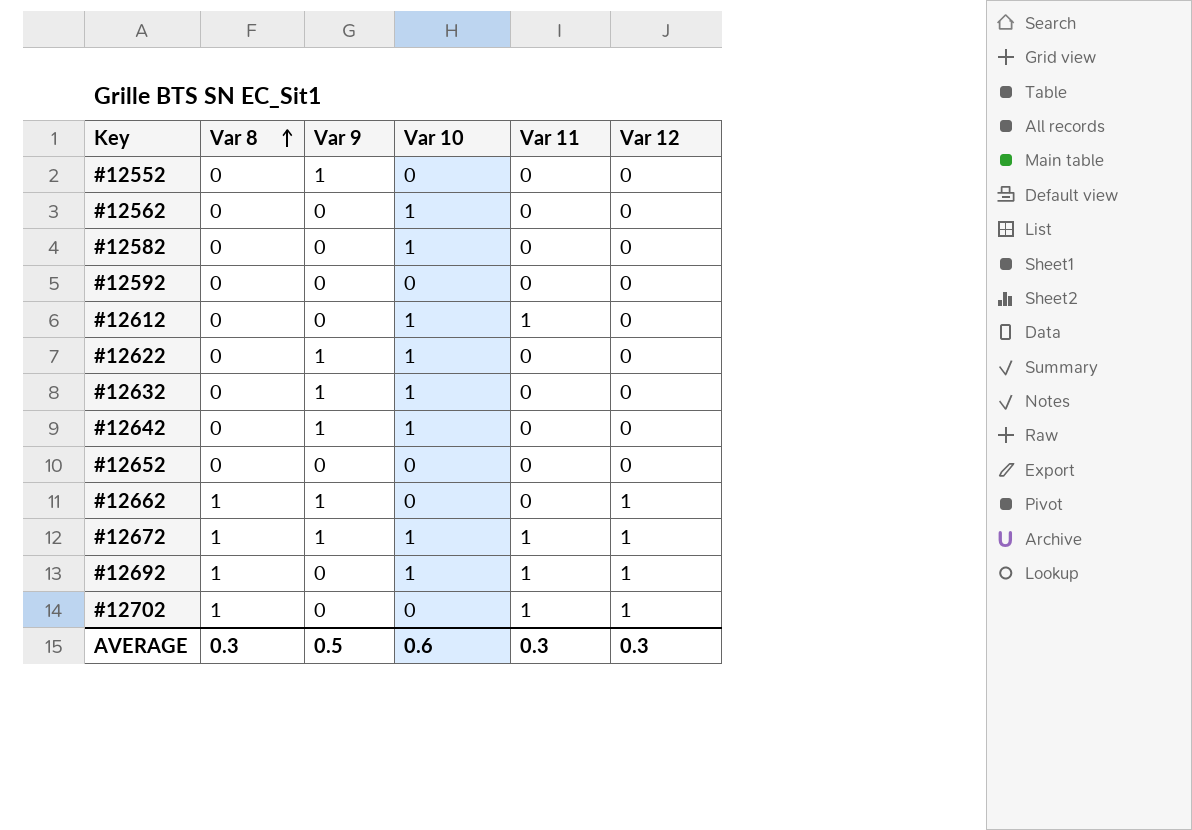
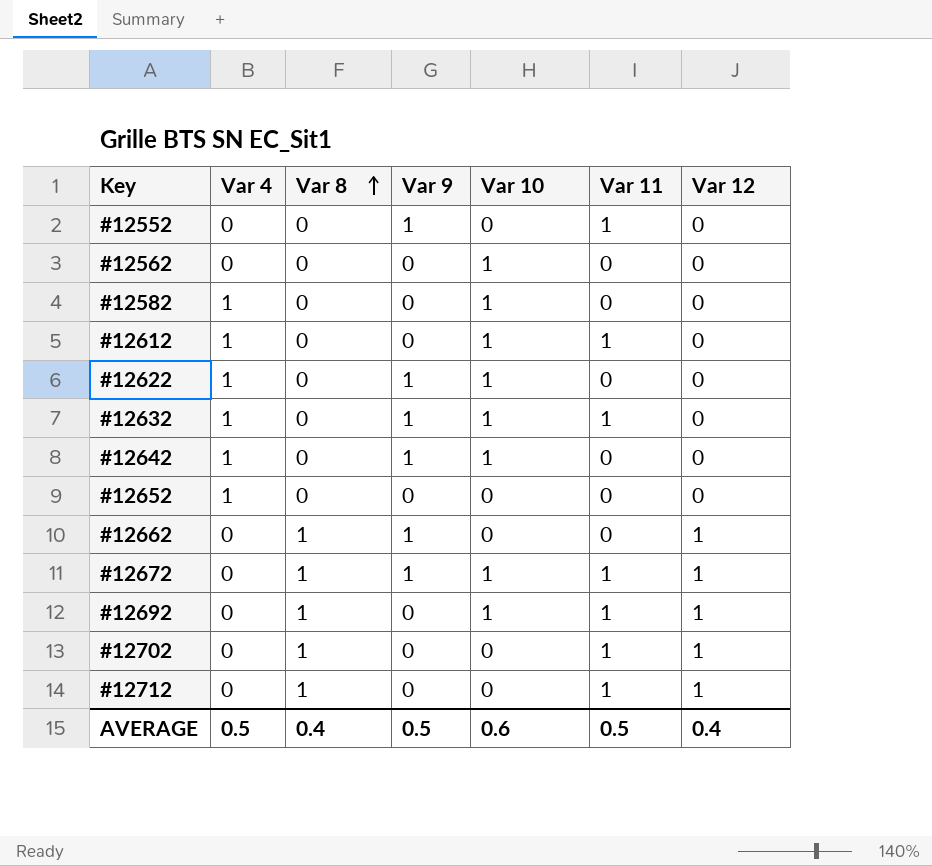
column Var 4 | position: none -> 2
row #12592: 0 | 0 | 0 | 0 | 0 -> none
#12552 | Var 11: 0 -> 1
#12632 | Var 11: 0 -> 1
row #12712: none -> 0 | 1 | 0 | 0 | 1 | 1
AVERAGE | Var 8: 0.3 -> 0.4
AVERAGE | Var 11: 0.3 -> 0.5
AVERAGE | Var 12: 0.3 -> 0.4

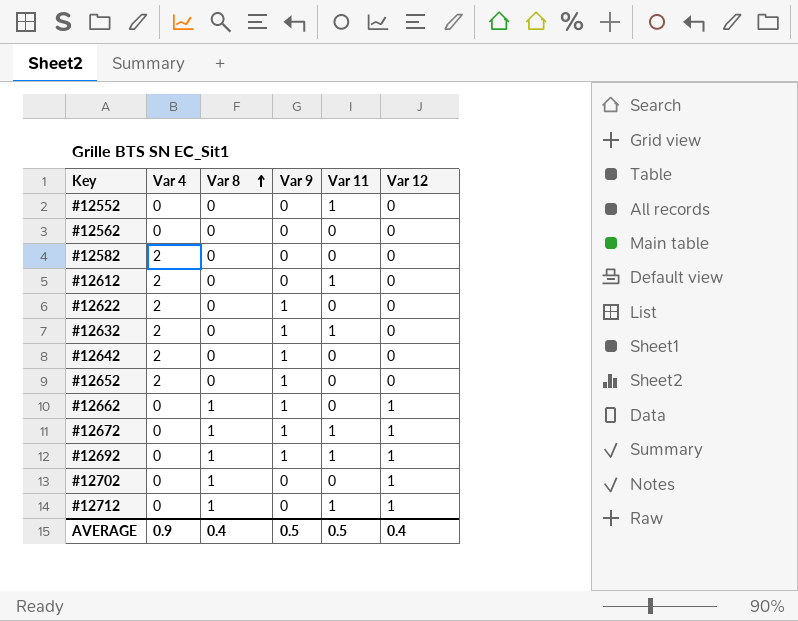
column Var 10 | position: 5 -> none
#12552 | Var 9: 1 -> 0
#12582 | Var 4: 1 -> 2
#12612 | Var 4: 1 -> 2
#12622 | Var 4: 1 -> 2
#12632 | Var 4: 1 -> 2
#12642 | Var 4: 1 -> 2
#12652 | Var 4: 1 -> 2
#12652 | Var 9: 0 -> 1
#12692 | Var 9: 0 -> 1
#12702 | Var 11: 1 -> 0
AVERAGE | Var 4: 0.5 -> 0.9

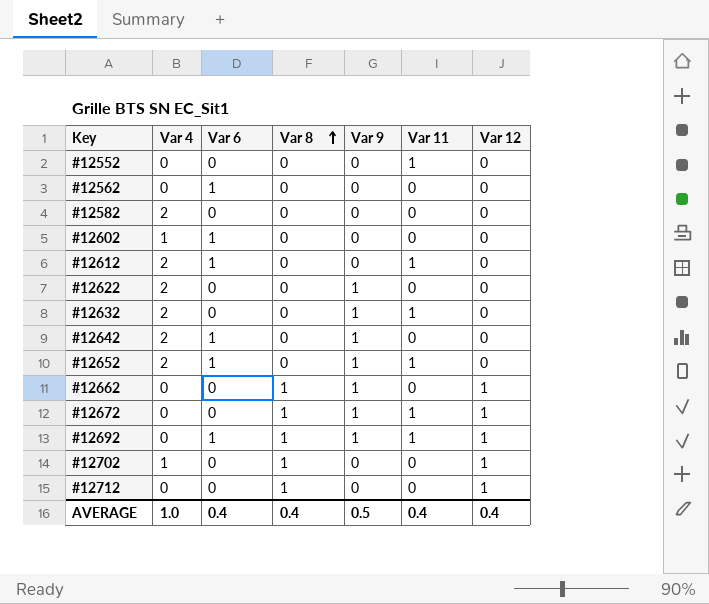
column Var 6 | position: none -> 3
row #12602: none -> 1 | 1 | 0 | 0 | 0 | 0
#12652 | Var 11: 0 -> 1
#12702 | Var 4: 0 -> 1
#12712 | Var 11: 1 -> 0
AVERAGE | Var 4: 0.9 -> 1.0
AVERAGE | Var 11: 0.5 -> 0.4

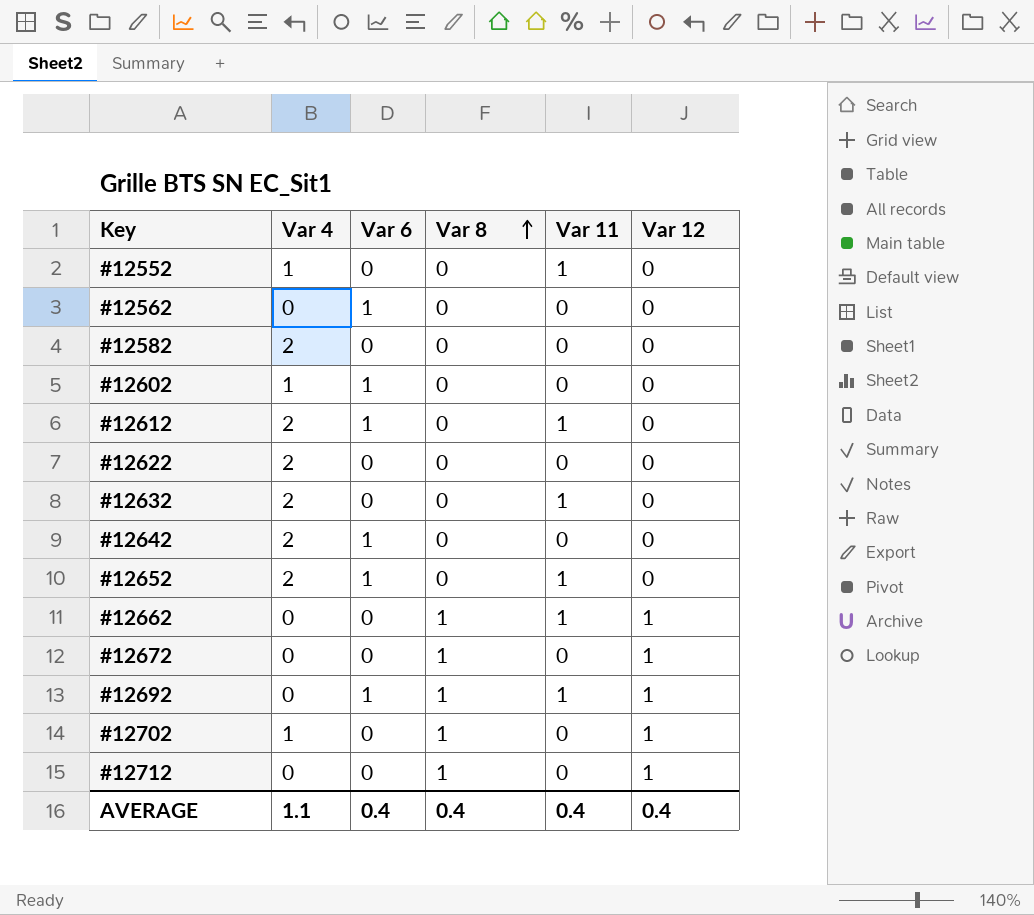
column Var 9 | position: 5 -> none
#12552 | Var 4: 0 -> 1
#12662 | Var 11: 0 -> 1
#12672 | Var 11: 1 -> 0
AVERAGE | Var 4: 1.0 -> 1.1

